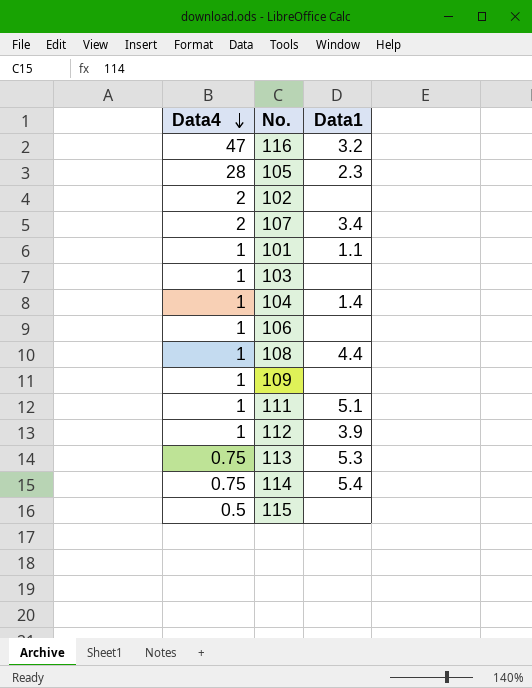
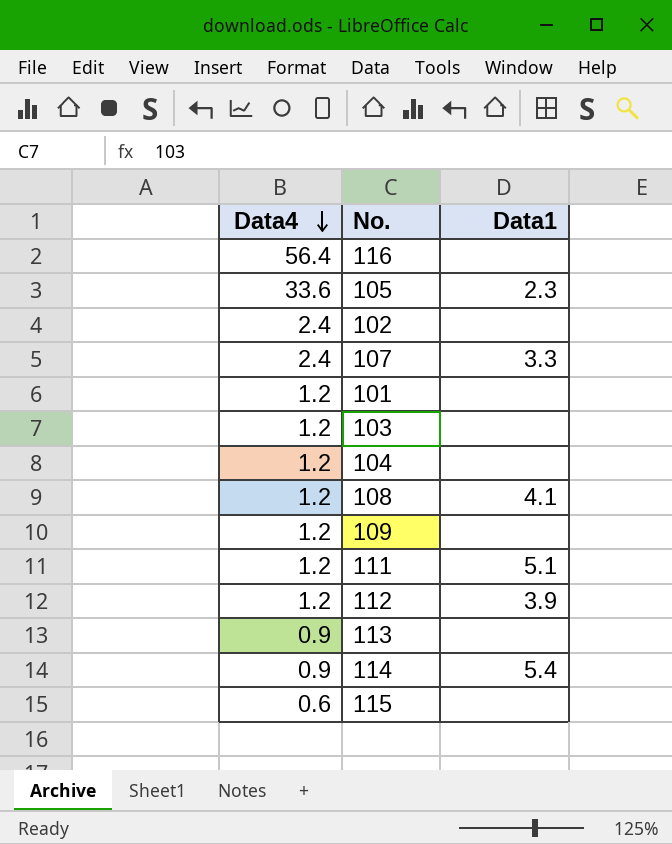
row 106: 1 | none -> none
116 | Data4: 47 -> 56.4
116 | Data1: 3.2 -> none
105 | Data4: 28 -> 33.6
102 | Data4: 2 -> 2.4
107 | Data4: 2 -> 2.4
107 | Data1: 3.4 -> 3.3
101 | Data4: 1 -> 1.2
101 | Data1: 1.1 -> none
103 | Data4: 1 -> 1.2
104 | Data4: 1 -> 1.2
104 | Data1: 1.4 -> none
108 | Data4: 1 -> 1.2
108 | Data1: 4.4 -> 4.1
109 | Data4: 1 -> 1.2
111 | Data4: 1 -> 1.2
112 | Data4: 1 -> 1.2
113 | Data4: 0.75 -> 0.9
113 | Data1: 5.3 -> none
114 | Data4: 0.75 -> 0.9
115 | Data4: 0.5 -> 0.6

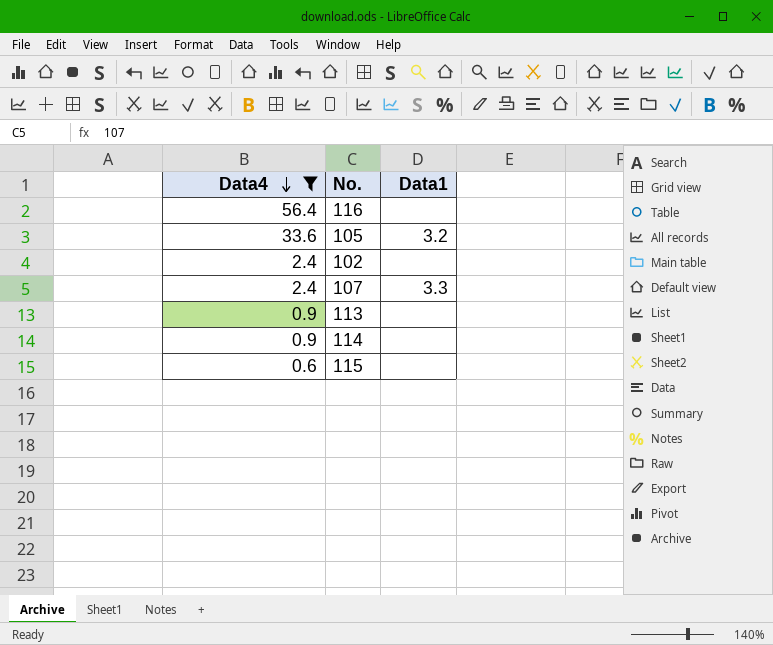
filter: none -> Data4 != 1.2
105 | Data1: 2.3 -> 3.2
114 | Data1: 5.4 -> none

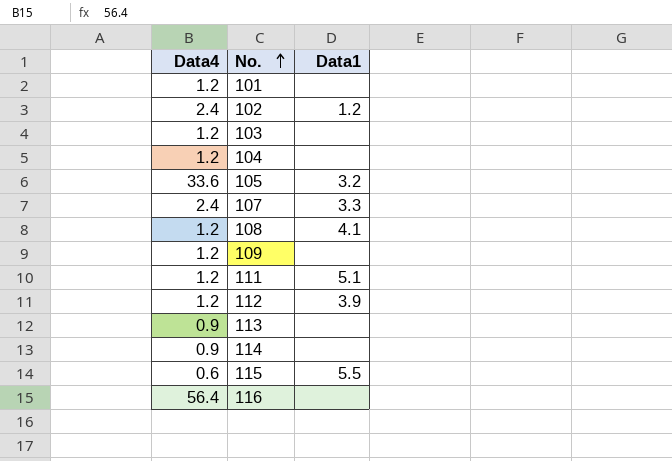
filter: Data4 != 1.2 -> none
row order: Data4 descending -> No. ascending
102 | Data1: none -> 1.2
115 | Data1: none -> 5.5

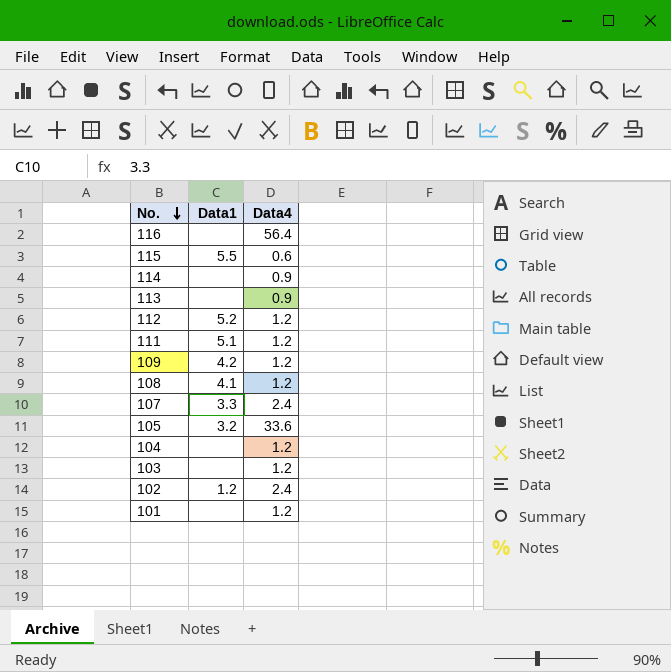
row order: No. ascending -> No. descending
column Data4 | position: 1 -> 3
112 | Data1: 3.9 -> 5.2
109 | Data1: none -> 4.2

